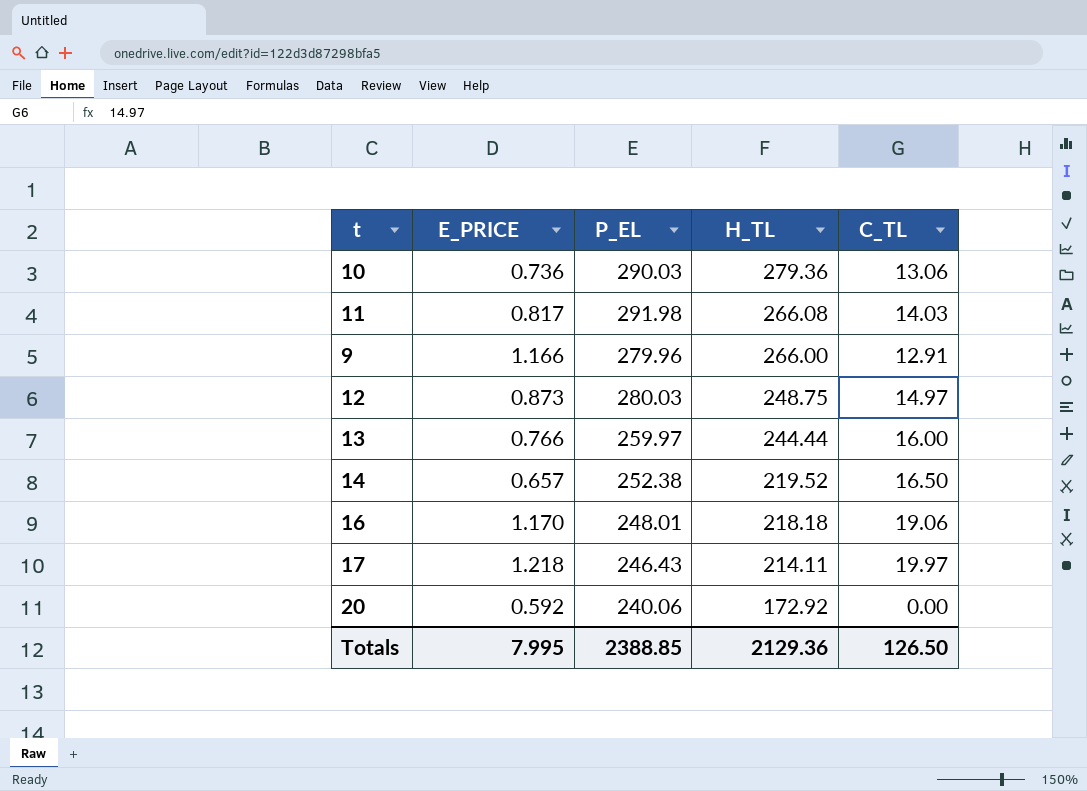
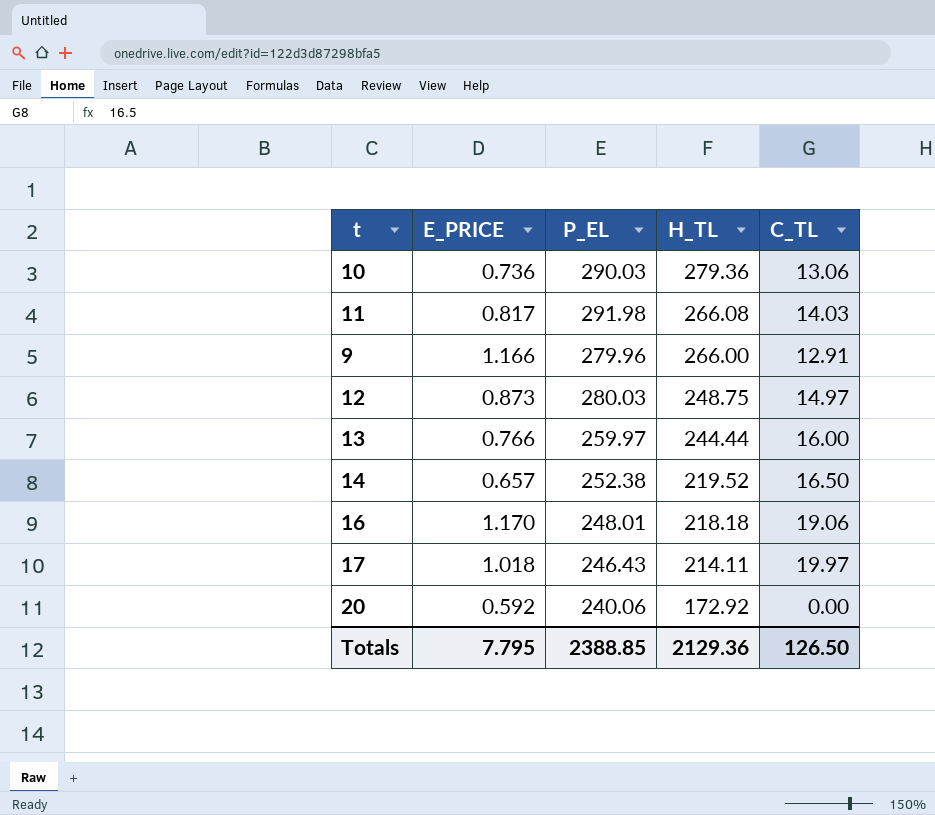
17 | E_PRICE: 1.218 -> 1.018
Totals | E_PRICE: 7.995 -> 7.795

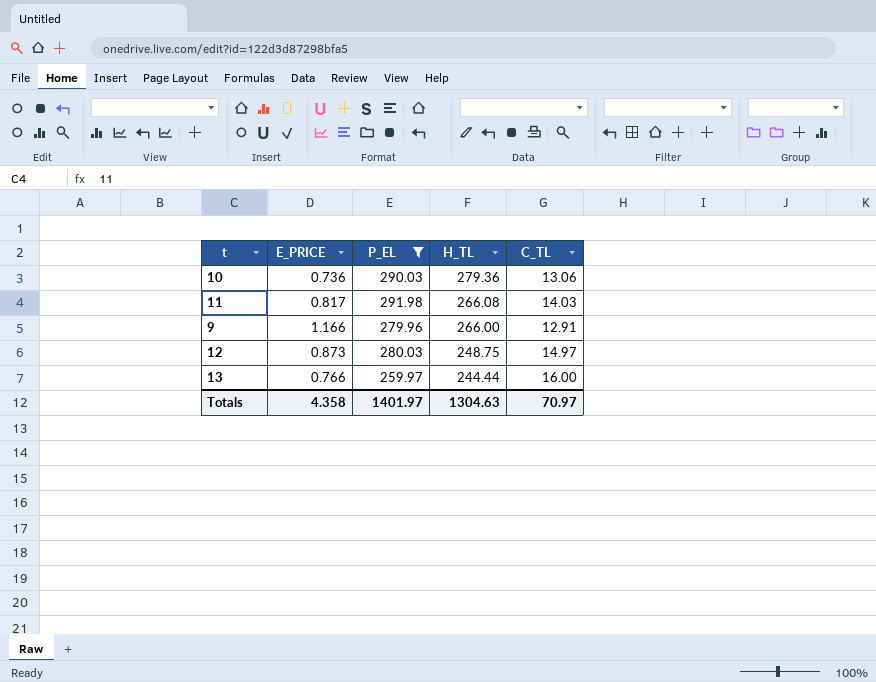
filter: none -> P_EL >= 259.97
Totals | E_PRICE: 7.795 -> 4.358
Totals | P_EL: 2388.85 -> 1401.97
Totals | H_TL: 2129.36 -> 1304.63
Totals | C_TL: 126.50 -> 70.97

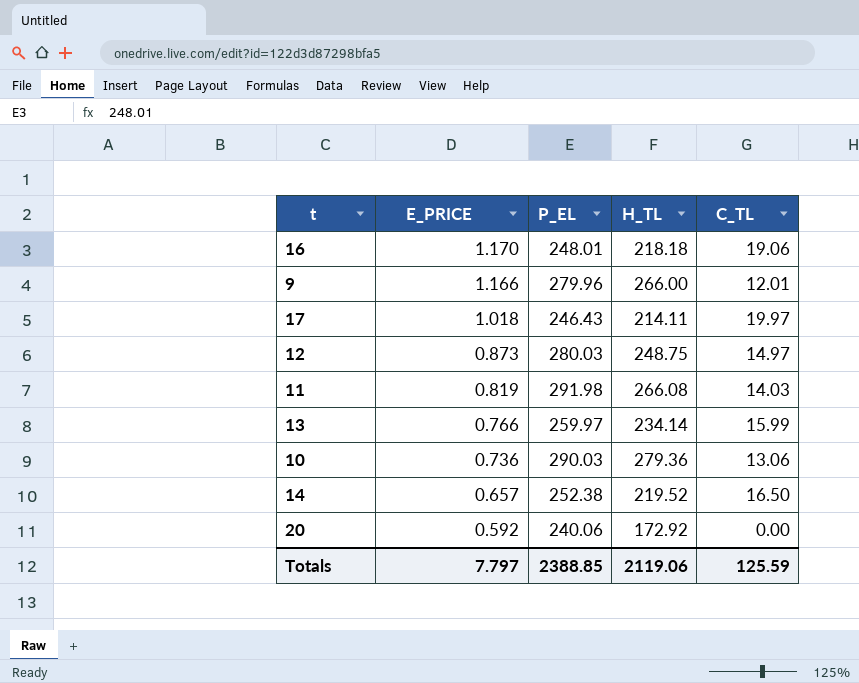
filter: P_EL >= 259.97 -> none
row order: H_TL descending -> E_PRICE descending
9 | C_TL: 12.91 -> 12.01
11 | E_PRICE: 0.817 -> 0.819
13 | H_TL: 244.44 -> 234.14
13 | C_TL: 16.00 -> 15.99
Totals | E_PRICE: 4.358 -> 7.797
Totals | P_EL: 1401.97 -> 2388.85
Totals | H_TL: 1304.63 -> 2119.06
Totals | C_TL: 70.97 -> 125.59

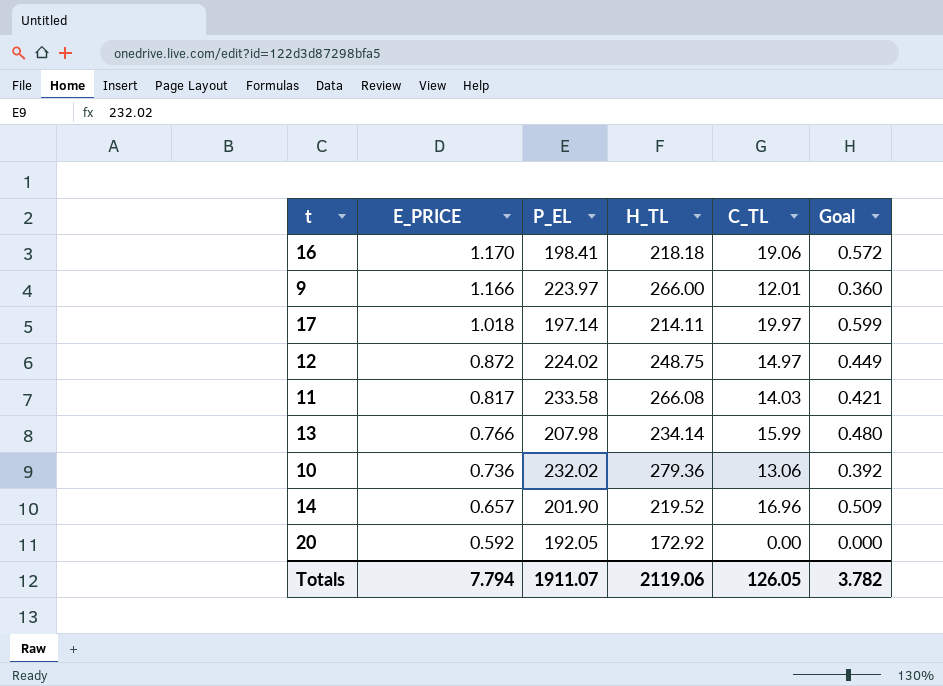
column Goal | formula: none -> [C_TL] * 0.03
16 | P_EL: 248.01 -> 198.41
9 | P_EL: 279.96 -> 223.97
17 | P_EL: 246.43 -> 197.14
12 | E_PRICE: 0.873 -> 0.872
12 | P_EL: 280.03 -> 224.02
11 | E_PRICE: 0.819 -> 0.817
11 | P_EL: 291.98 -> 233.58
13 | P_EL: 259.97 -> 207.98
10 | P_EL: 290.03 -> 232.02
14 | P_EL: 252.38 -> 201.90
14 | C_TL: 16.50 -> 16.96
20 | P_EL: 240.06 -> 192.05
Totals | E_PRICE: 7.797 -> 7.794
Totals | P_EL: 2388.85 -> 1911.07
Totals | C_TL: 125.59 -> 126.05

